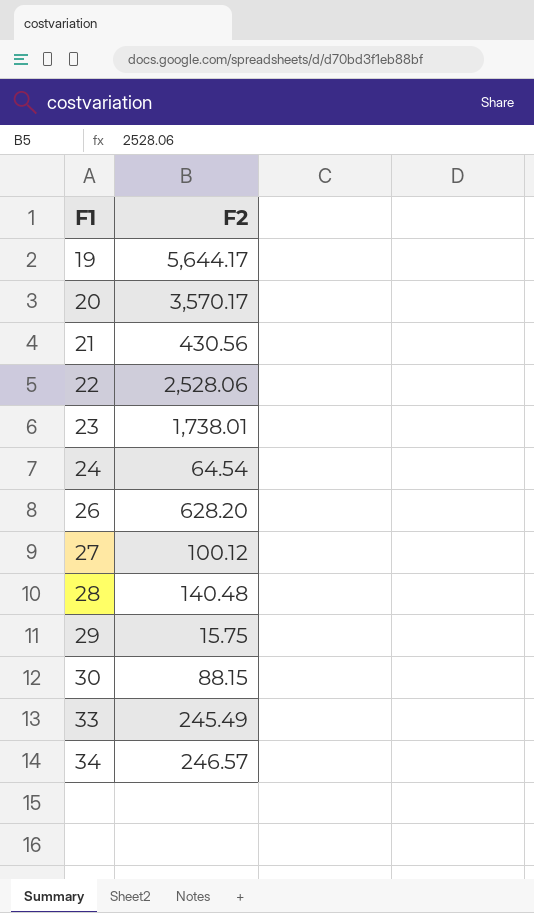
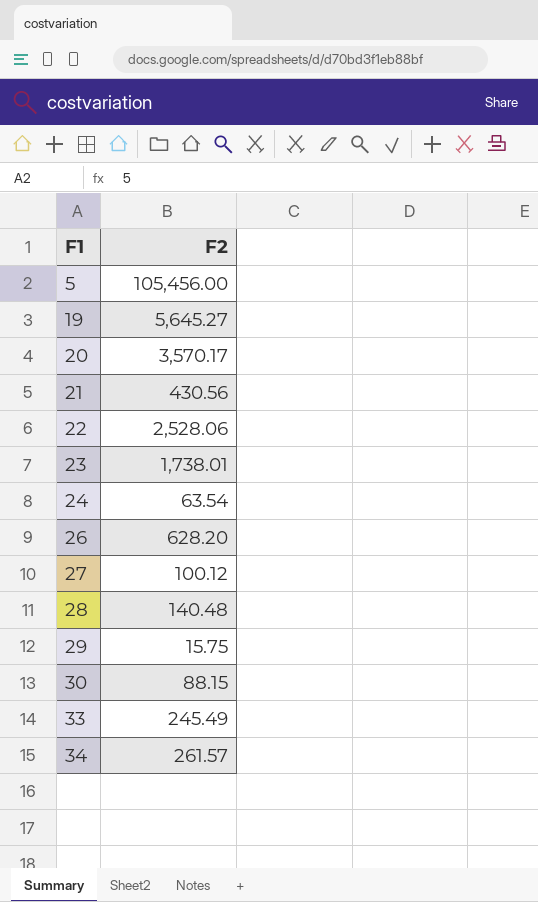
row 5: none -> 105,456.00
19 | F2: 5,644.17 -> 5,645.27
24 | F2: 64.54 -> 63.54
34 | F2: 246.57 -> 261.57

